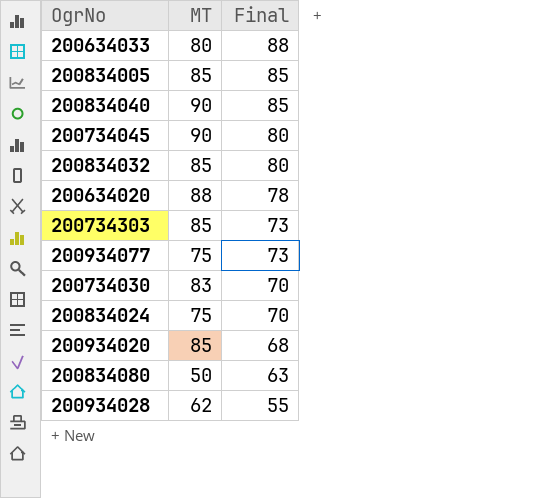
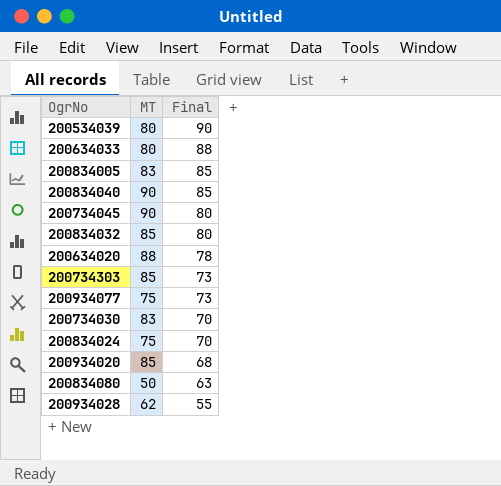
row 200534039: none -> 80 | 90
200834005 | MT: 85 -> 83

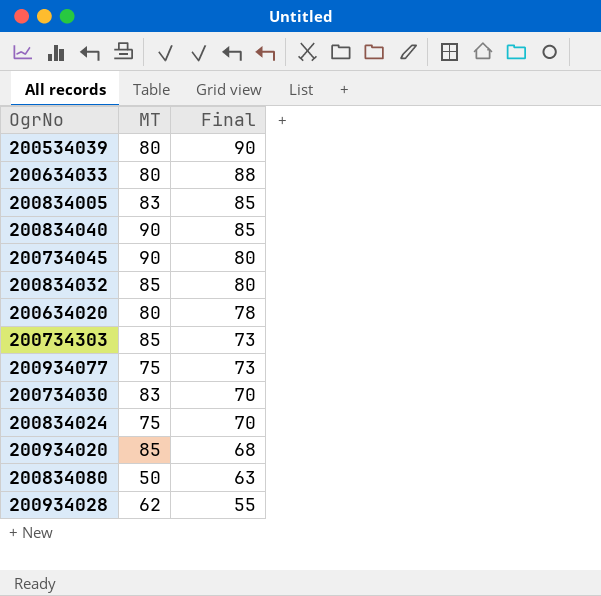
200634020 | MT: 88 -> 80

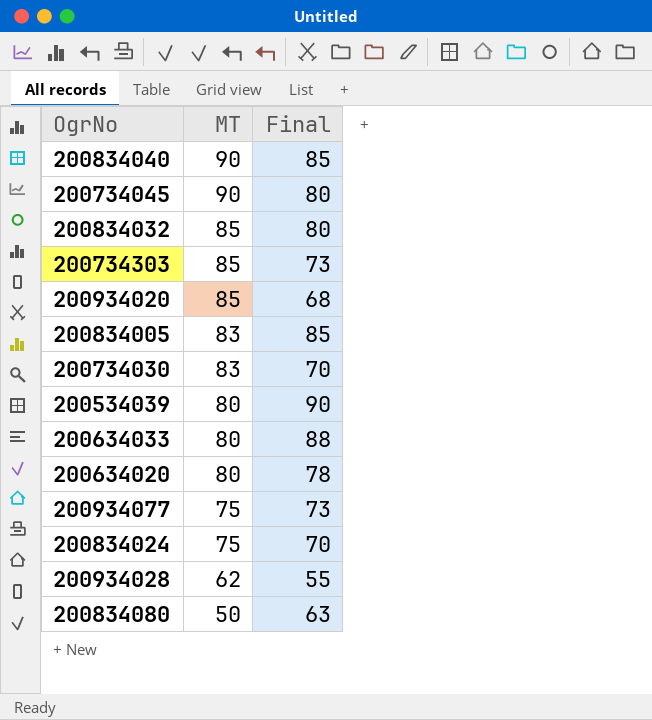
row order: Final descending -> MT descending

